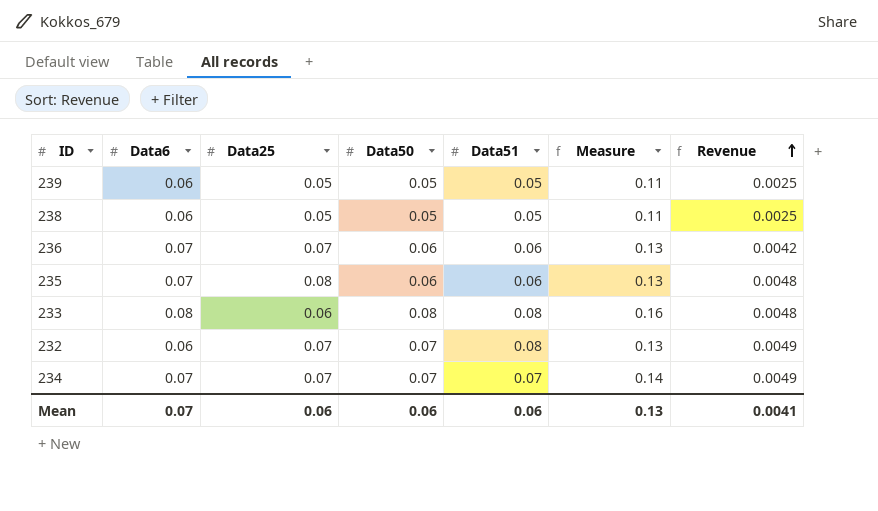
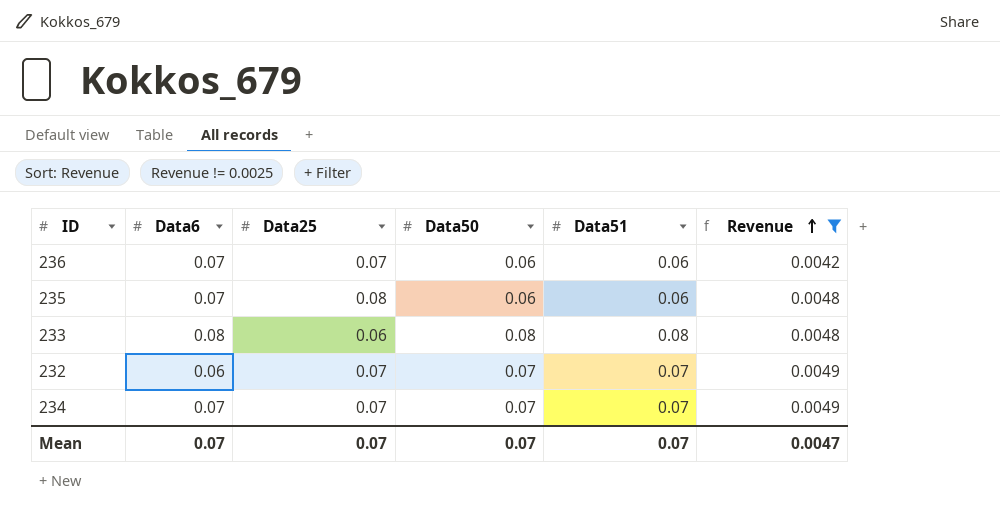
filter: none -> Revenue != 0.0025
column Measure | formula: [Data6] + [Data50] -> none
232 | Data51: 0.08 -> 0.07
Mean | Data25: 0.06 -> 0.07
Mean | Data50: 0.06 -> 0.07
Mean | Data51: 0.06 -> 0.07
Mean | Revenue: 0.0041 -> 0.0047

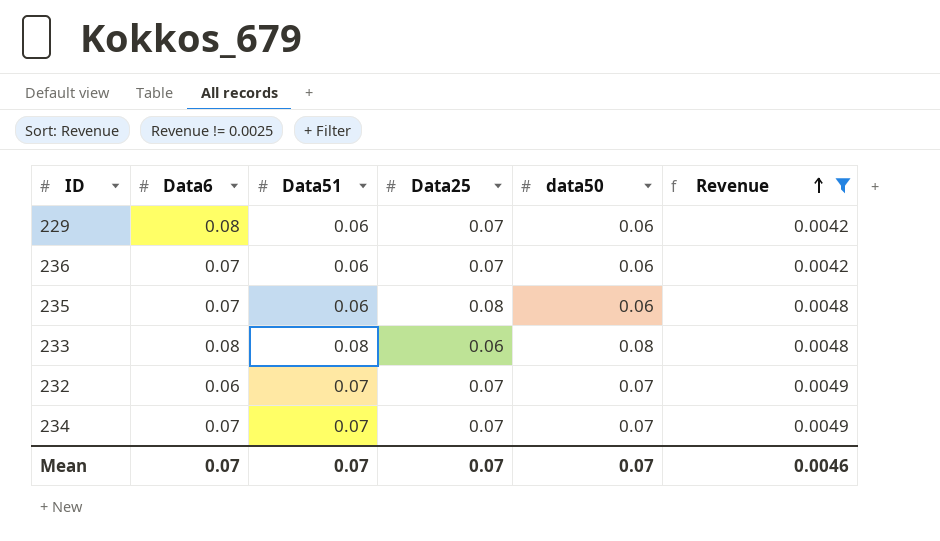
column Data51 | position: 5 -> 3
column name: Data50 -> data50
row 229: none -> 0.08 | 0.06 | 0.07 | 0.06 | 0.0042
Mean | Revenue: 0.0047 -> 0.0046

